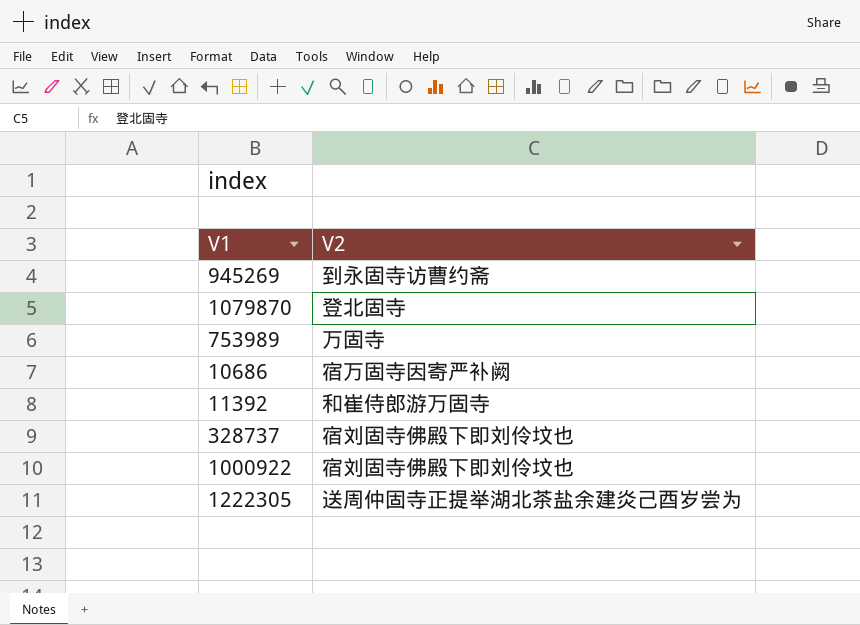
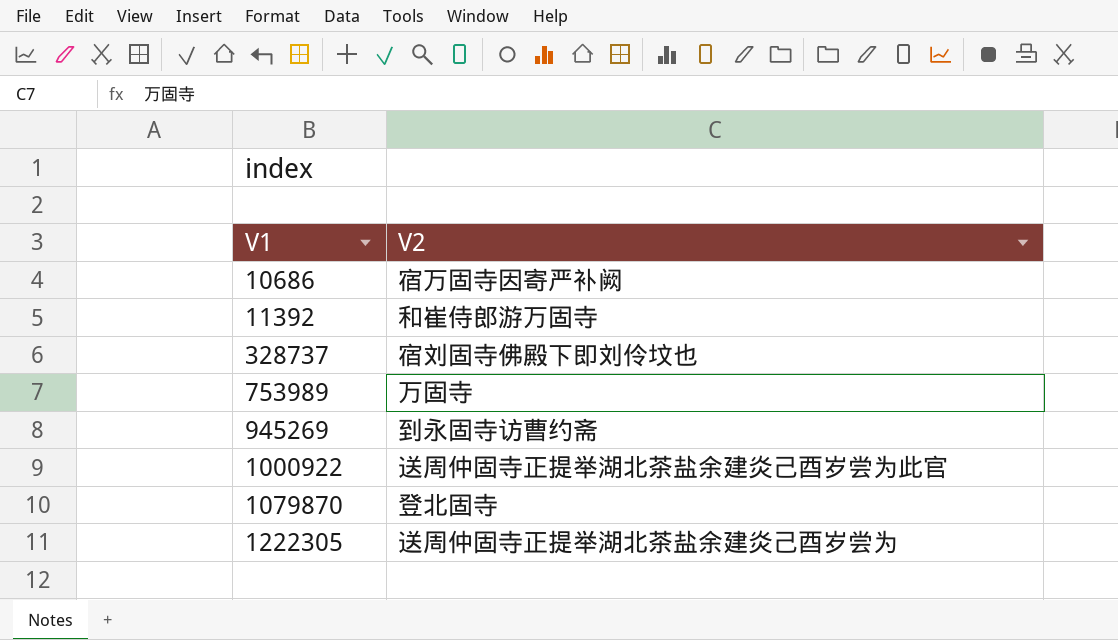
row order: none -> V1 ascending
1000922 | V2: 宿刘固寺佛殿下即刘伶坟也 -> 送周仲固寺正提举湖北茶盐余建炎己酉岁尝为此官

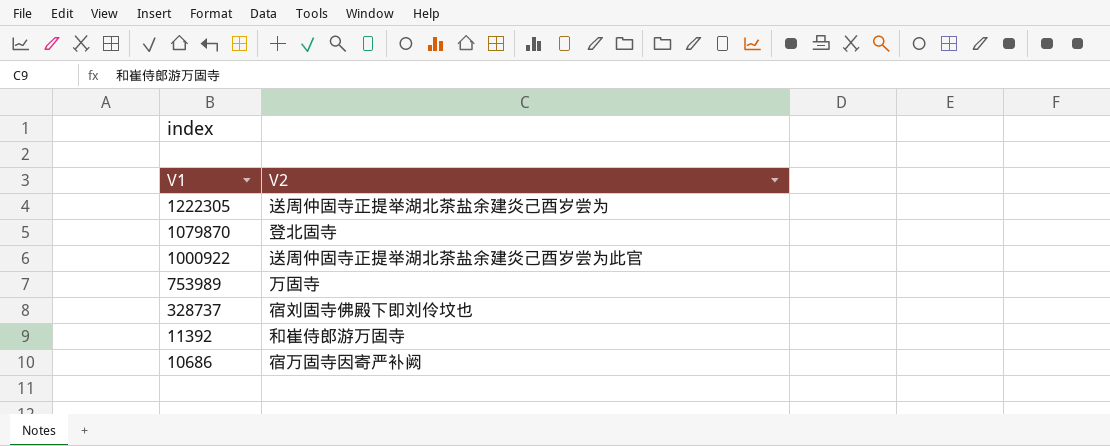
row order: V1 ascending -> V1 descending
row 945269: 到永固寺访曹约斋 -> none

